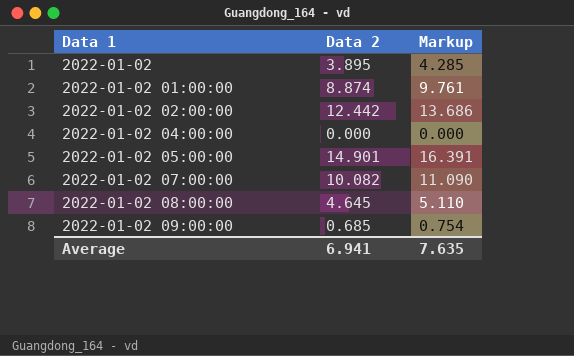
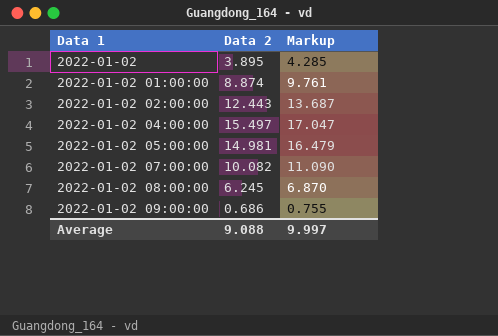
2022-01-02 02:00:00 | Data 2: 12.442 -> 12.443
2022-01-02 02:00:00 | Markup: 13.686 -> 13.687
2022-01-02 04:00:00 | Data 2: 0.000 -> 15.497
2022-01-02 04:00:00 | Markup: 0.000 -> 17.047
2022-01-02 05:00:00 | Data 2: 14.901 -> 14.981
2022-01-02 05:00:00 | Markup: 16.391 -> 16.479
2022-01-02 08:00:00 | Data 2: 4.645 -> 6.245
2022-01-02 08:00:00 | Markup: 5.110 -> 6.870
2022-01-02 09:00:00 | Data 2: 0.685 -> 0.686
2022-01-02 09:00:00 | Markup: 0.754 -> 0.755
Average | Data 2: 6.941 -> 9.088
Average | Markup: 7.635 -> 9.997

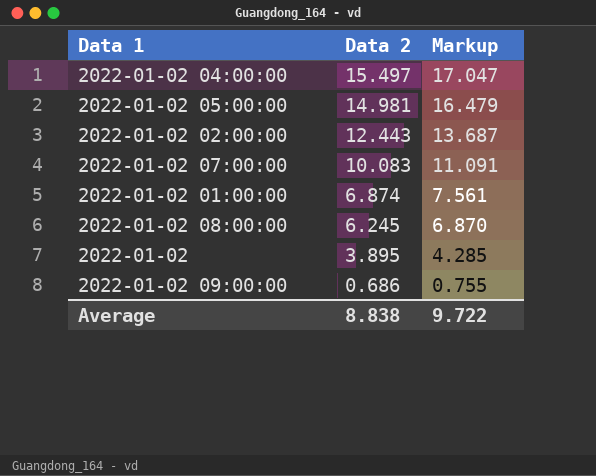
row order: Data 1 ascending -> Data 2 descending
2022-01-02 07:00:00 | Data 2: 10.082 -> 10.083
2022-01-02 07:00:00 | Markup: 11.090 -> 11.091
2022-01-02 01:00:00 | Data 2: 8.874 -> 6.874
2022-01-02 01:00:00 | Markup: 9.761 -> 7.561
Average | Data 2: 9.088 -> 8.838
Average | Markup: 9.997 -> 9.722

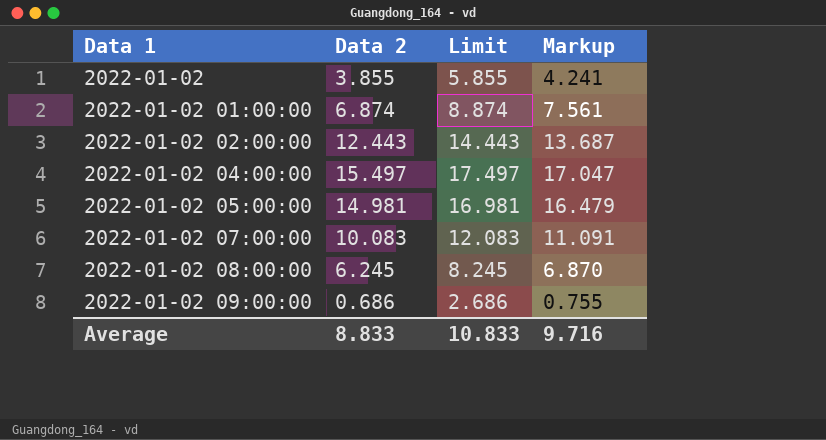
row order: Data 2 descending -> Data 1 ascending
column Limit | formula: none -> [Data 2] + 2
2022-01-02 | Data 2: 3.895 -> 3.855
2022-01-02 | Markup: 4.285 -> 4.241
Average | Data 2: 8.838 -> 8.833
Average | Markup: 9.722 -> 9.716

